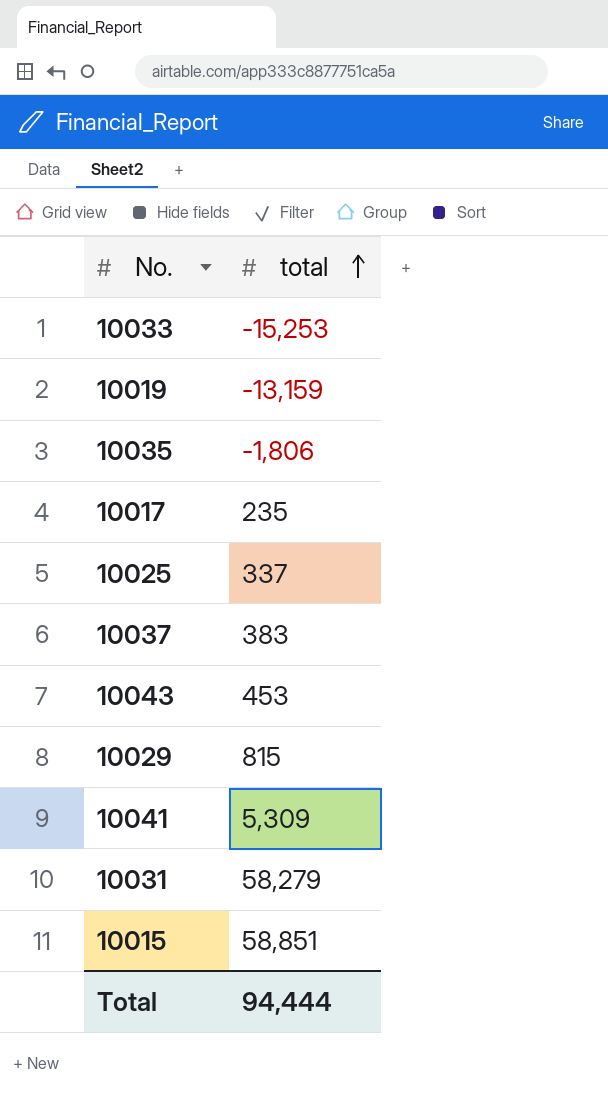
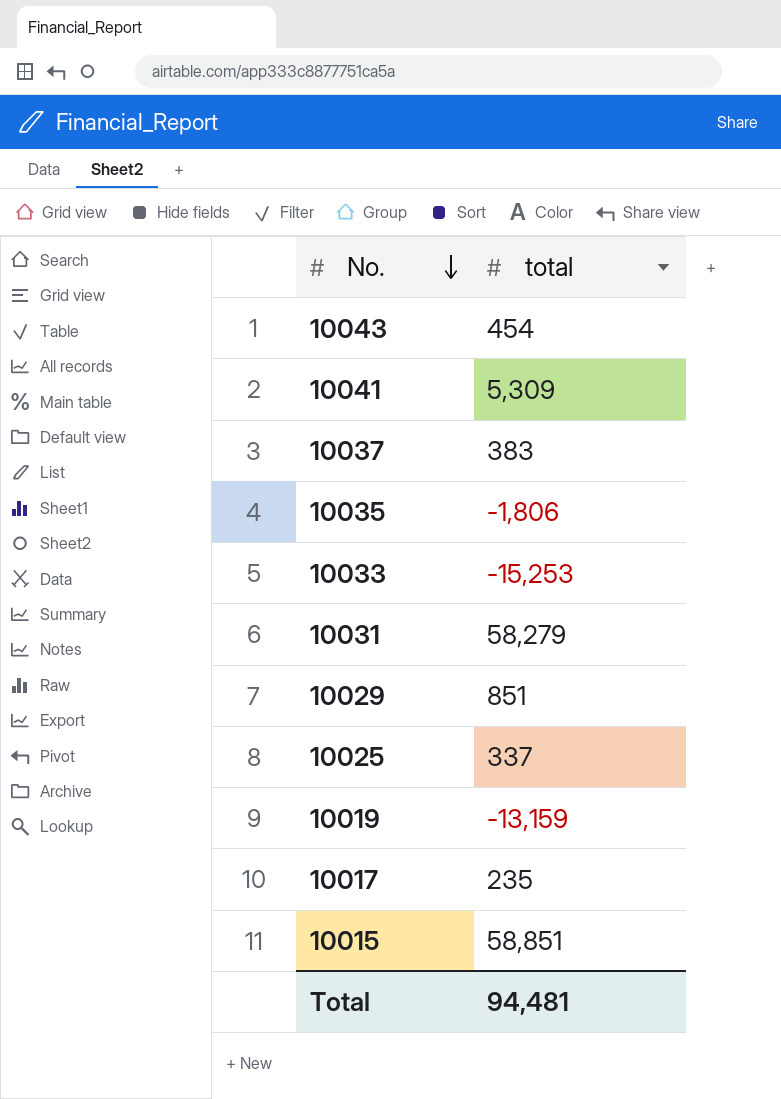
row order: total ascending -> No. descending
10043 | total: 453 -> 454
10029 | total: 815 -> 851
Total | total: 94,444 -> 94,481

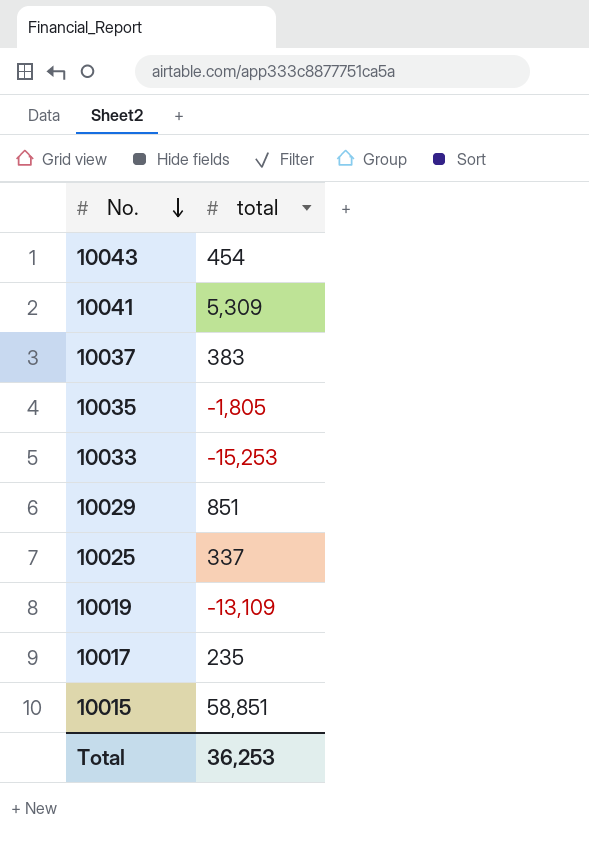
row 10031: 58,279 -> none
10035 | total: -1,806 -> -1,805
10019 | total: -13,159 -> -13,109
Total | total: 94,481 -> 36,253

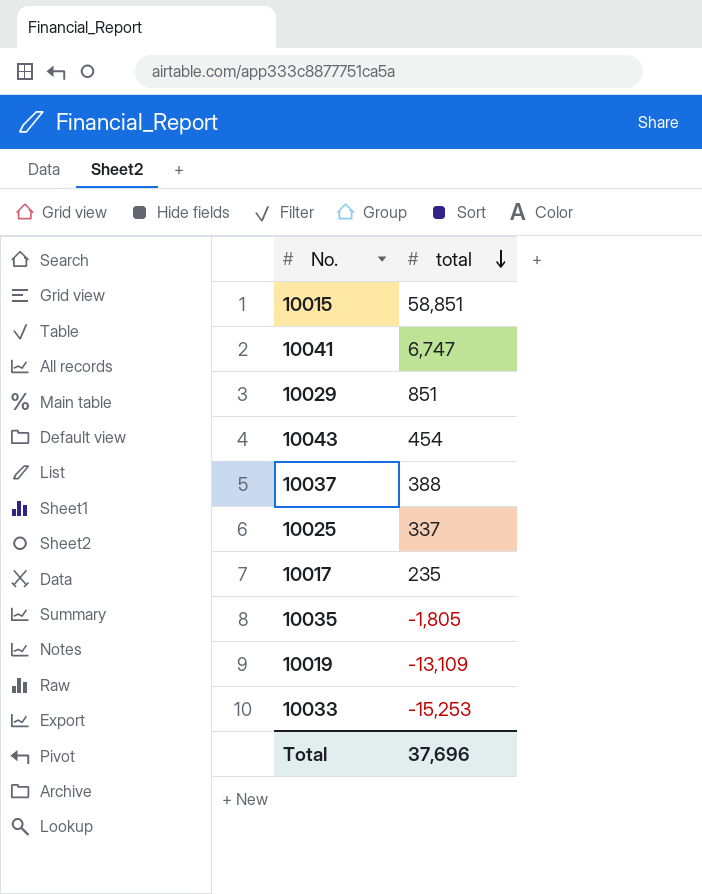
row order: No. descending -> total descending
10041 | total: 5,309 -> 6,747
10037 | total: 383 -> 388
Total | total: 36,253 -> 37,696

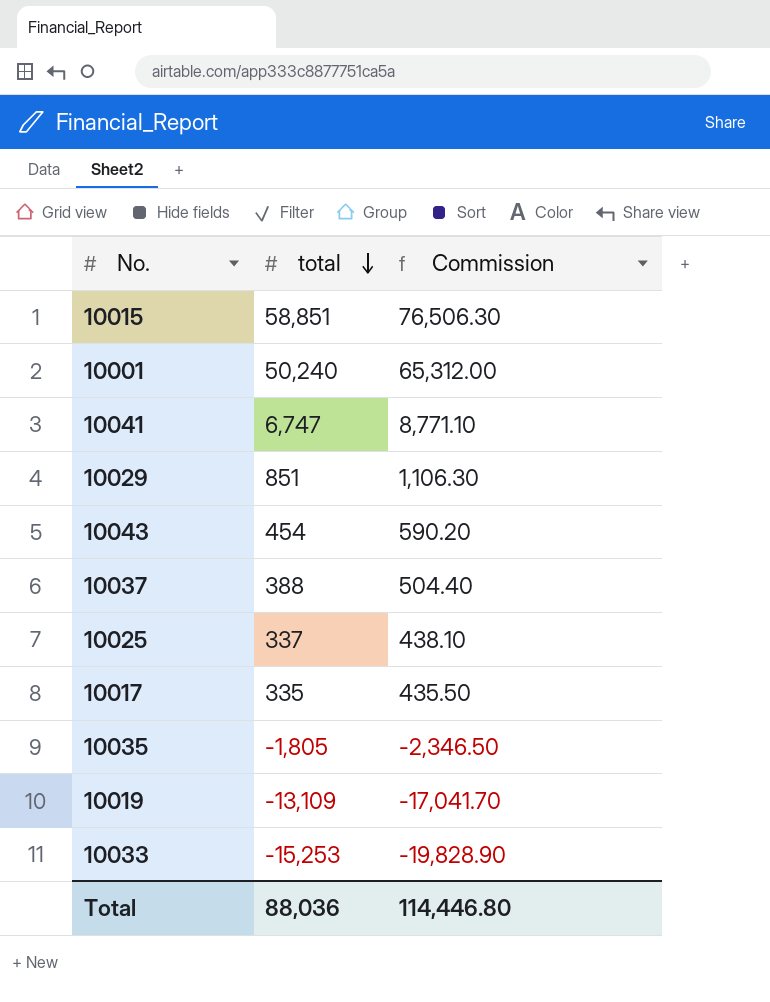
column Commission | formula: none -> [total] * 1.3
row 10001: none -> 50,240 | 65,312.00
10017 | total: 235 -> 335
Total | total: 37,696 -> 88,036

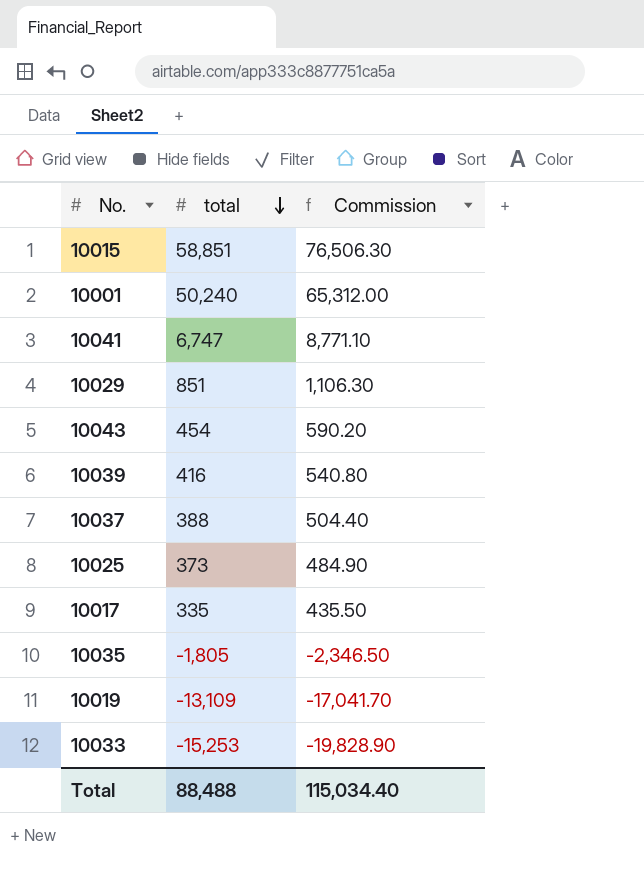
row 10039: none -> 416 | 540.80
10025 | total: 337 -> 373
10025 | Commission: 438.10 -> 484.90
Total | total: 88,036 -> 88,488
Total | Commission: 114,446.80 -> 115,034.40

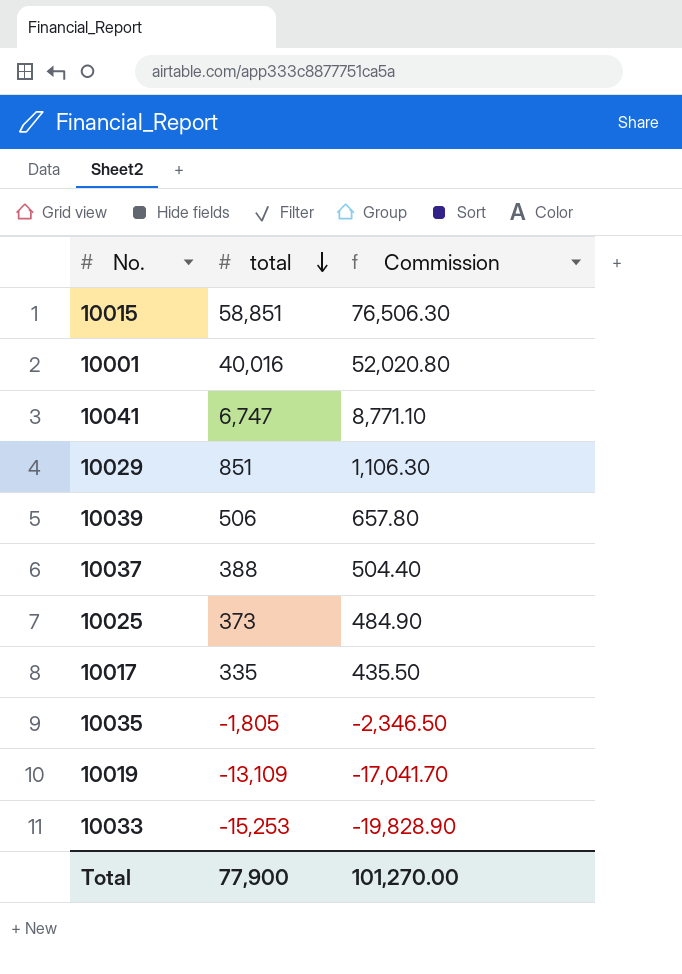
row 10043: 454 | 590.20 -> none
10001 | total: 50,240 -> 40,016
10001 | Commission: 65,312.00 -> 52,020.80
10039 | total: 416 -> 506
10039 | Commission: 540.80 -> 657.80
Total | total: 88,488 -> 77,900
Total | Commission: 115,034.40 -> 101,270.00

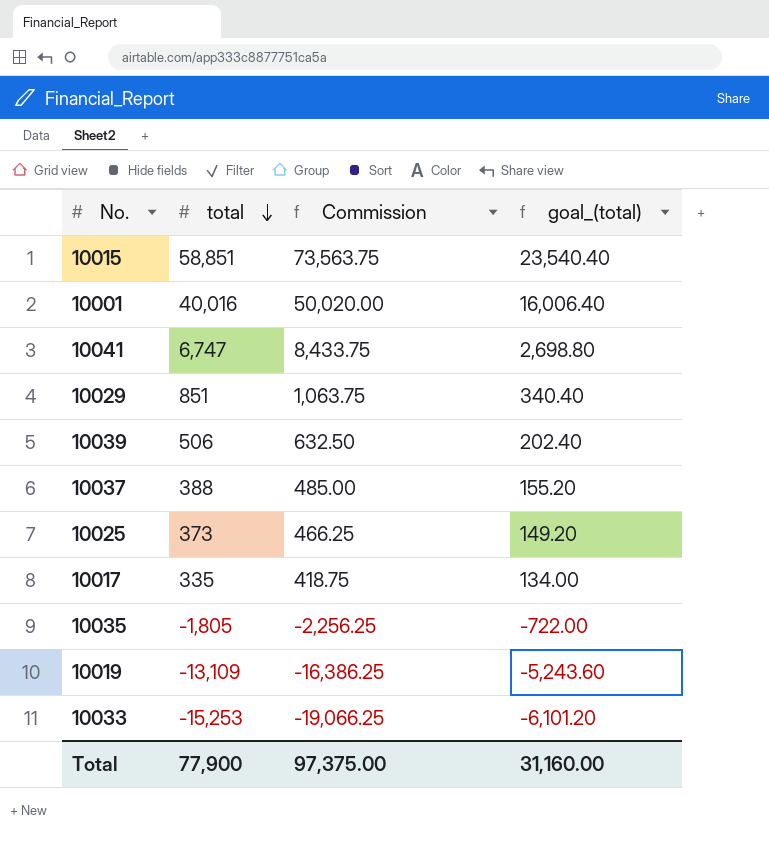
column Commission | formula: [total] * 1.3 -> [total] * 1.25
column goal_(total) | formula: none -> [total] * 0.4
Total | Commission: 101,270.00 -> 97,375.00

